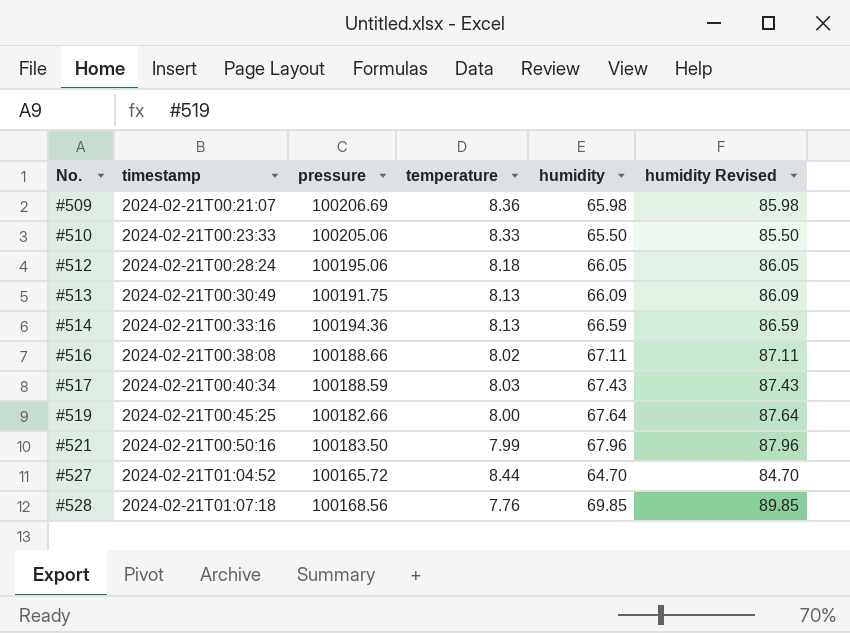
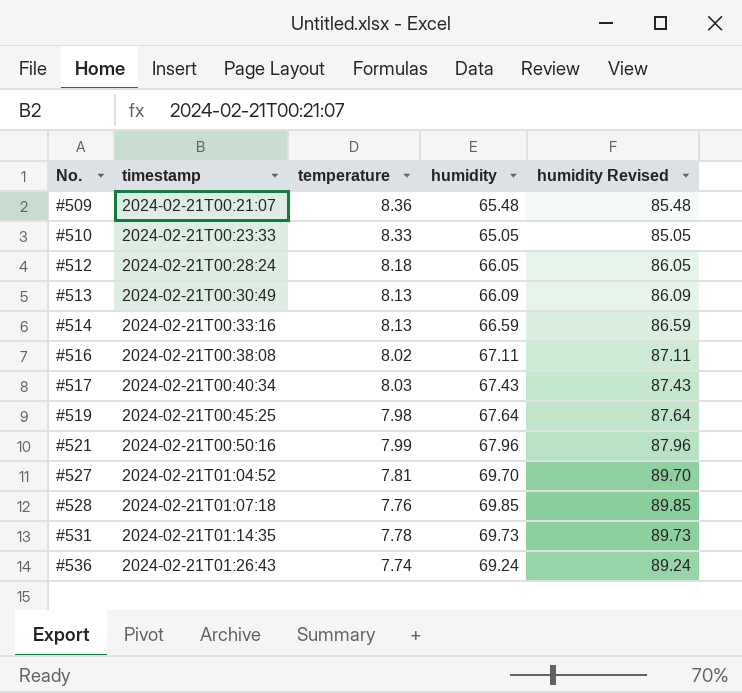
column pressure | position: 3 -> none
#509 | humidity: 65.98 -> 65.48
#509 | humidity Revised: 85.98 -> 85.48
#510 | humidity: 65.50 -> 65.05
#510 | humidity Revised: 85.50 -> 85.05
#519 | temperature: 8.00 -> 7.98
#527 | temperature: 8.44 -> 7.81
#527 | humidity: 64.70 -> 69.70
#527 | humidity Revised: 84.70 -> 89.70
row #531: none -> 2024-02-21T01:14:35 | 7.78 | 69.73 | 89.73
row #536: none -> 2024-02-21T01:26:43 | 7.74 | 69.24 | 89.24

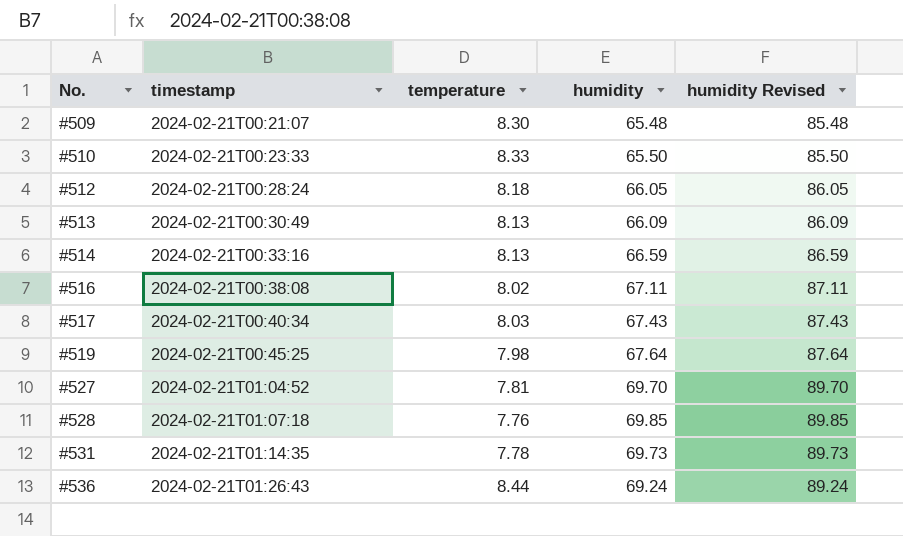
row #521: 2024-02-21T00:50:16 | 7.99 | 67.96 | 87.96 -> none
#509 | temperature: 8.36 -> 8.30
#510 | humidity: 65.05 -> 65.50
#510 | humidity Revised: 85.05 -> 85.50
#536 | temperature: 7.74 -> 8.44

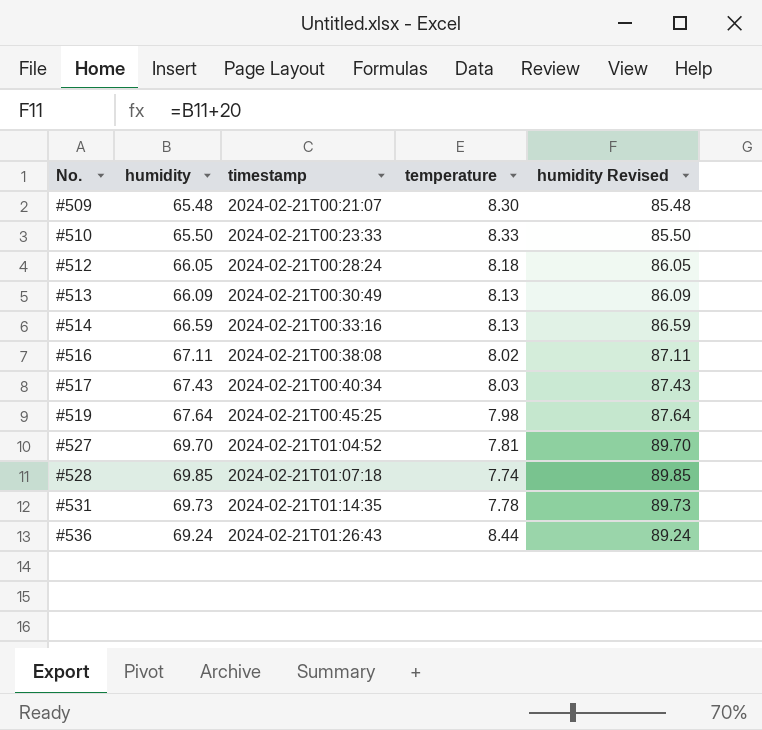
column humidity | position: 4 -> 2
#528 | temperature: 7.76 -> 7.74

